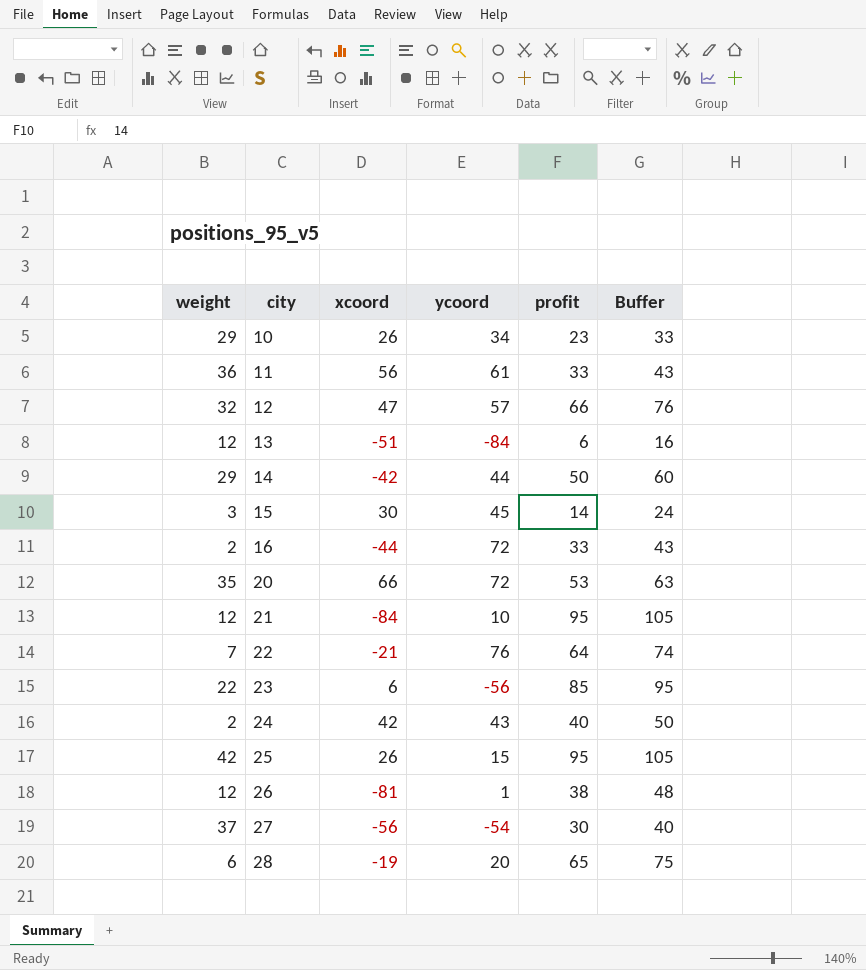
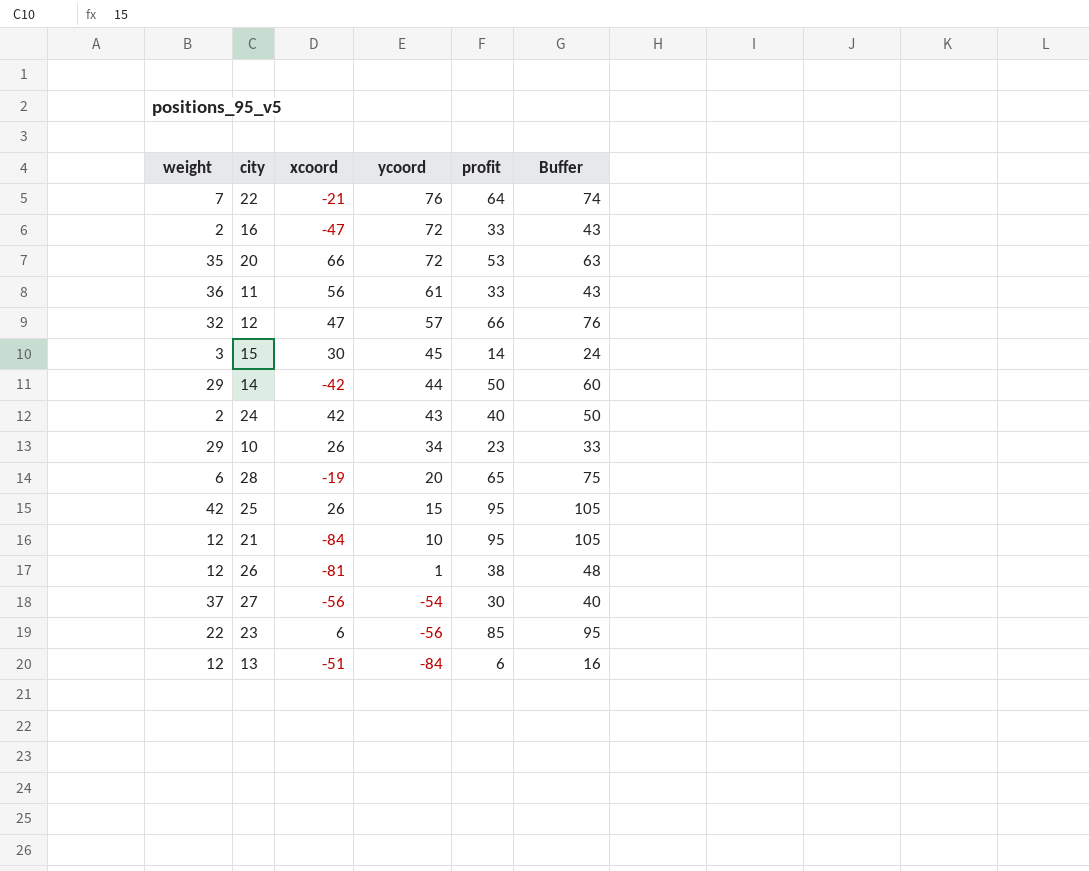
row order: city ascending -> ycoord descending
16 | xcoord: -44 -> -47

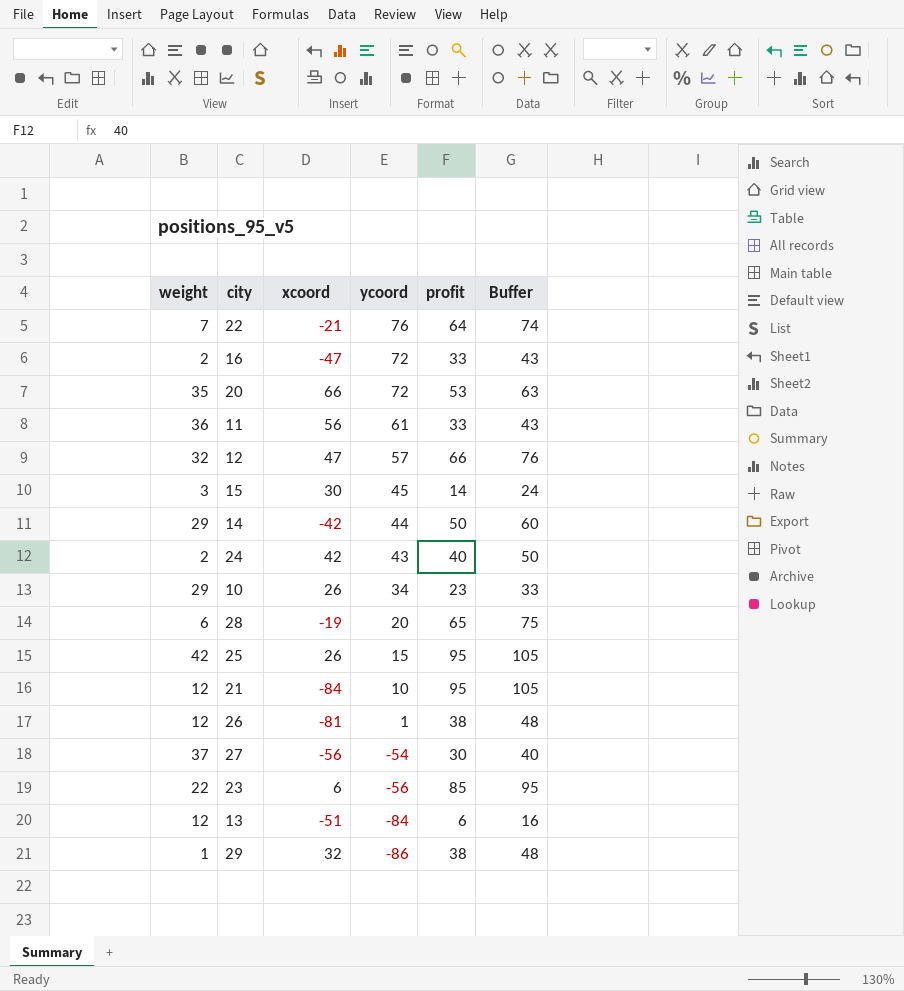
row 29: none -> 1 | 32 | -86 | 38 | 48

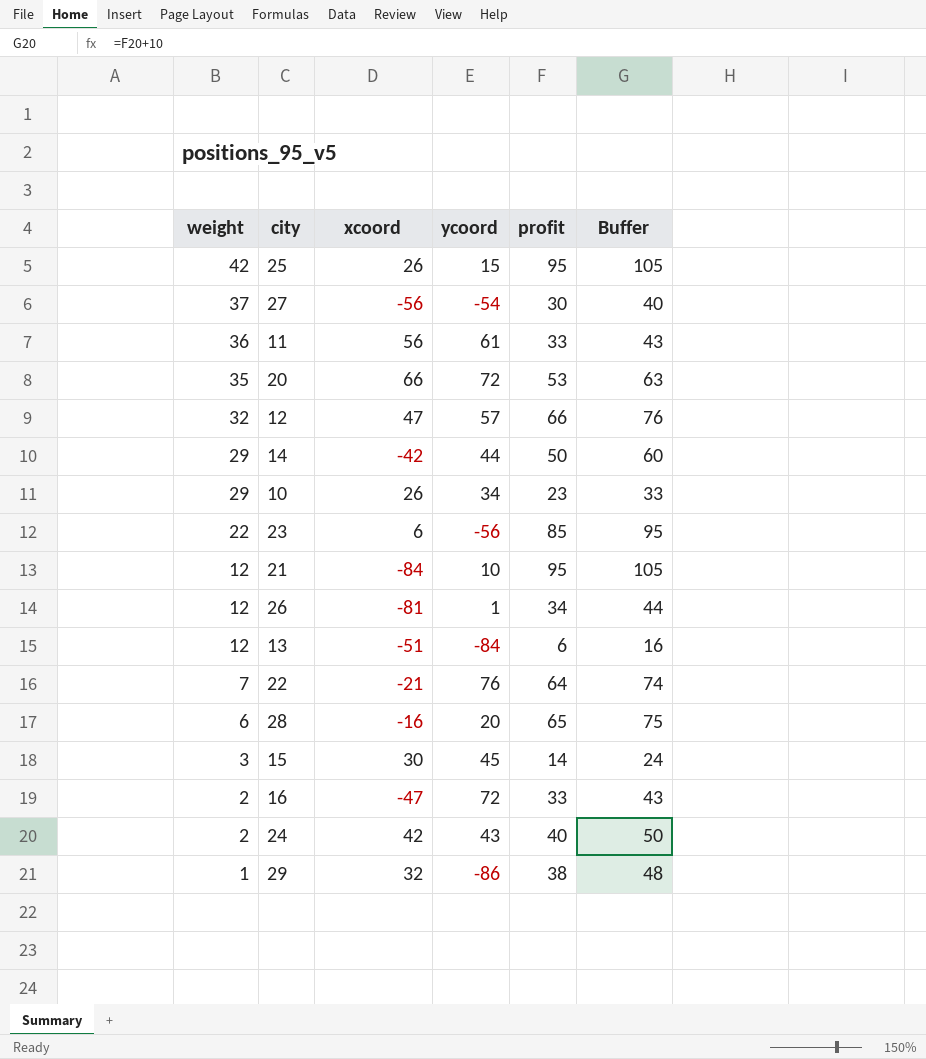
row order: ycoord descending -> weight descending
26 | profit: 38 -> 34
26 | Buffer: 48 -> 44
28 | xcoord: -19 -> -16

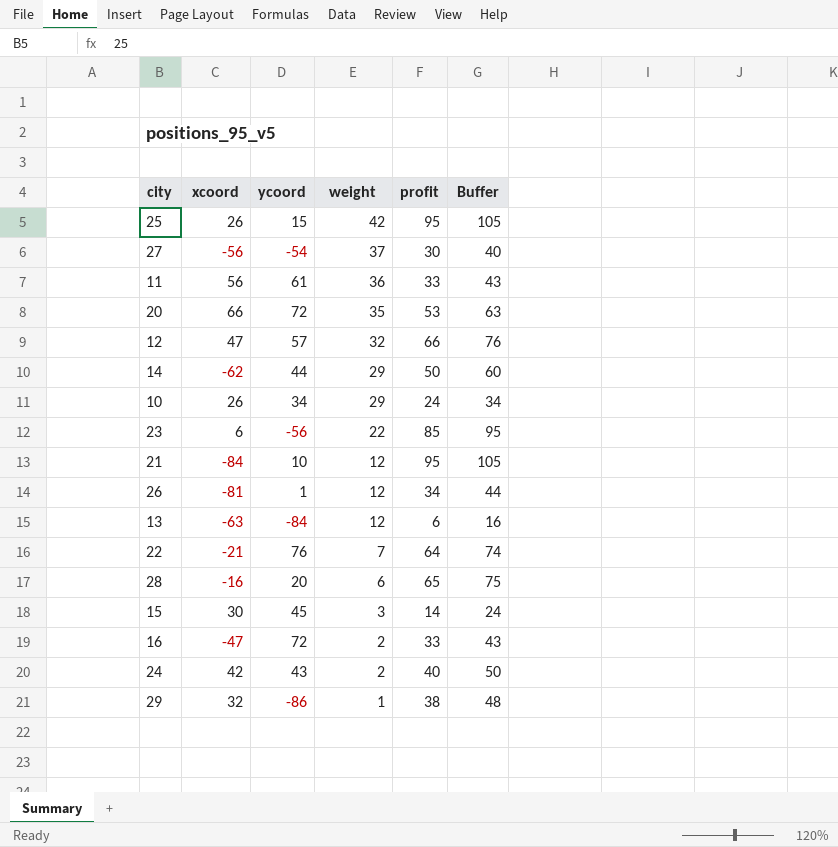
column weight | position: 1 -> 4
14 | xcoord: -42 -> -62
10 | profit: 23 -> 24
10 | Buffer: 33 -> 34
13 | xcoord: -51 -> -63

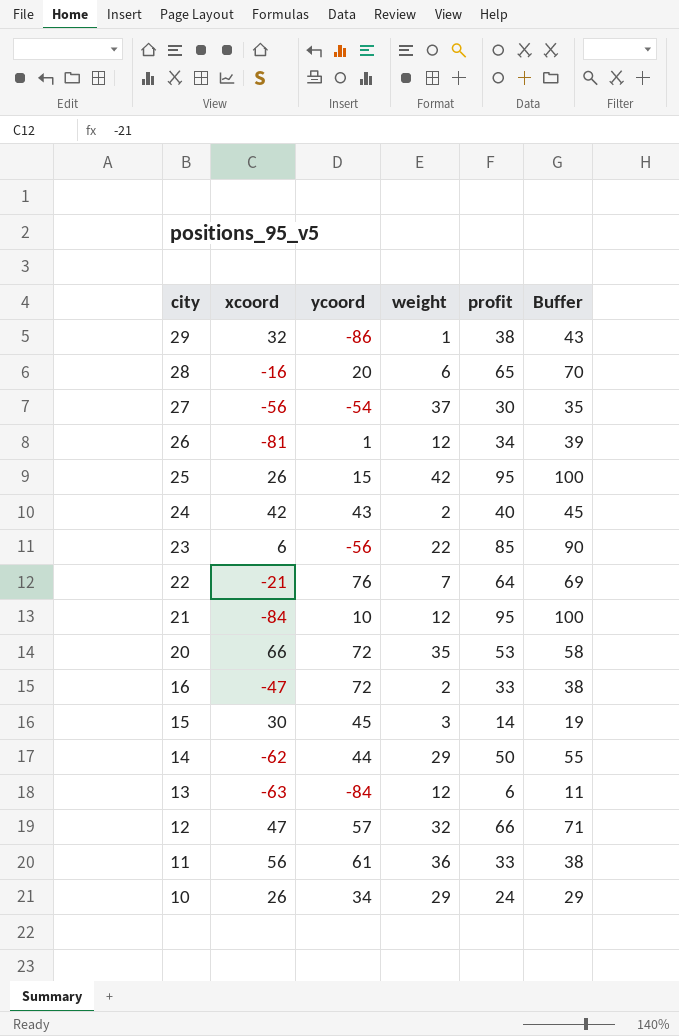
row order: weight descending -> city descending
column Buffer | formula: [profit] + 10 -> [profit] + 5

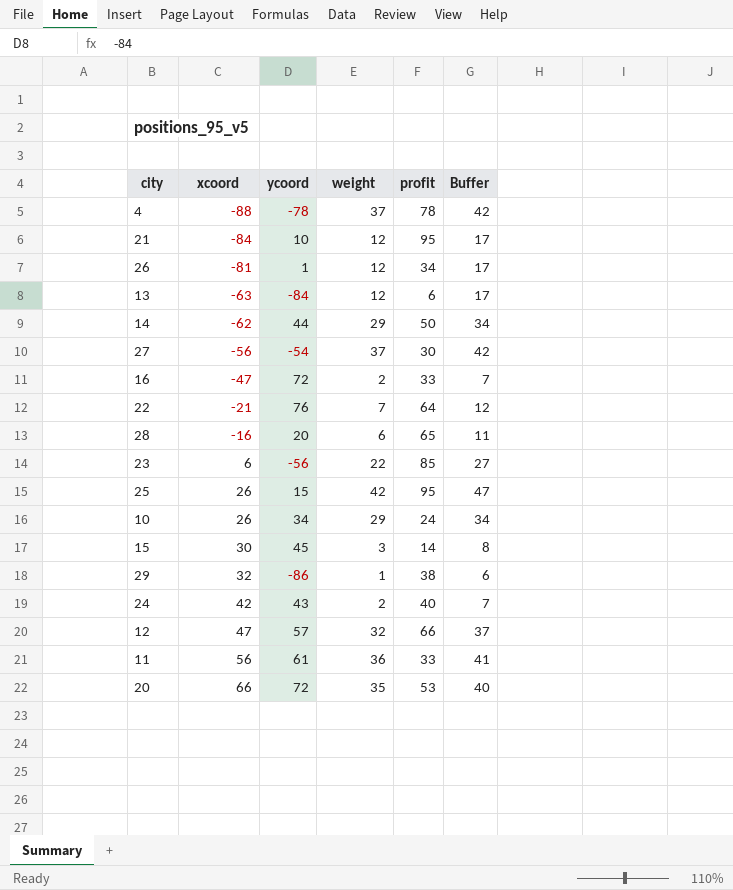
row order: city descending -> xcoord ascending
column Buffer | formula: [profit] + 5 -> [weight] + 5
row 4: none -> -88 | -78 | 37 | 78 | 42

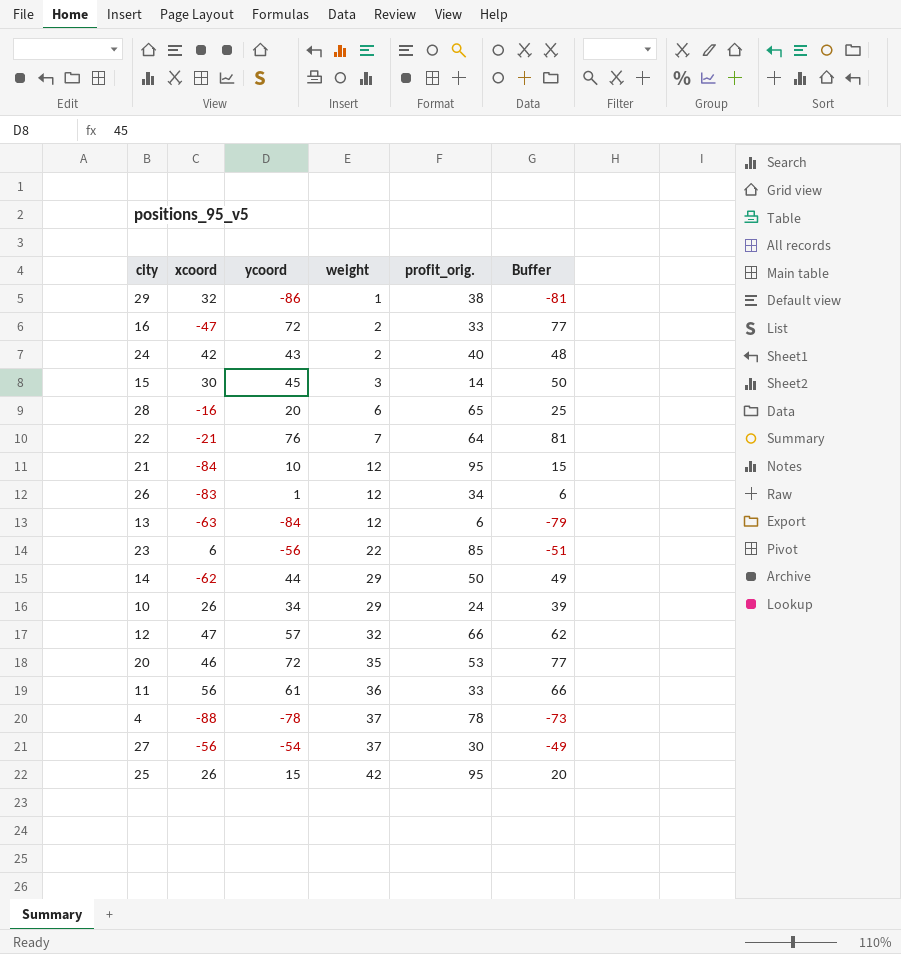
row order: xcoord ascending -> weight ascending
column name: profit -> profit_orig.
column Buffer | formula: [weight] + 5 -> [ycoord] + 5
26 | xcoord: -81 -> -83
20 | xcoord: 66 -> 46

